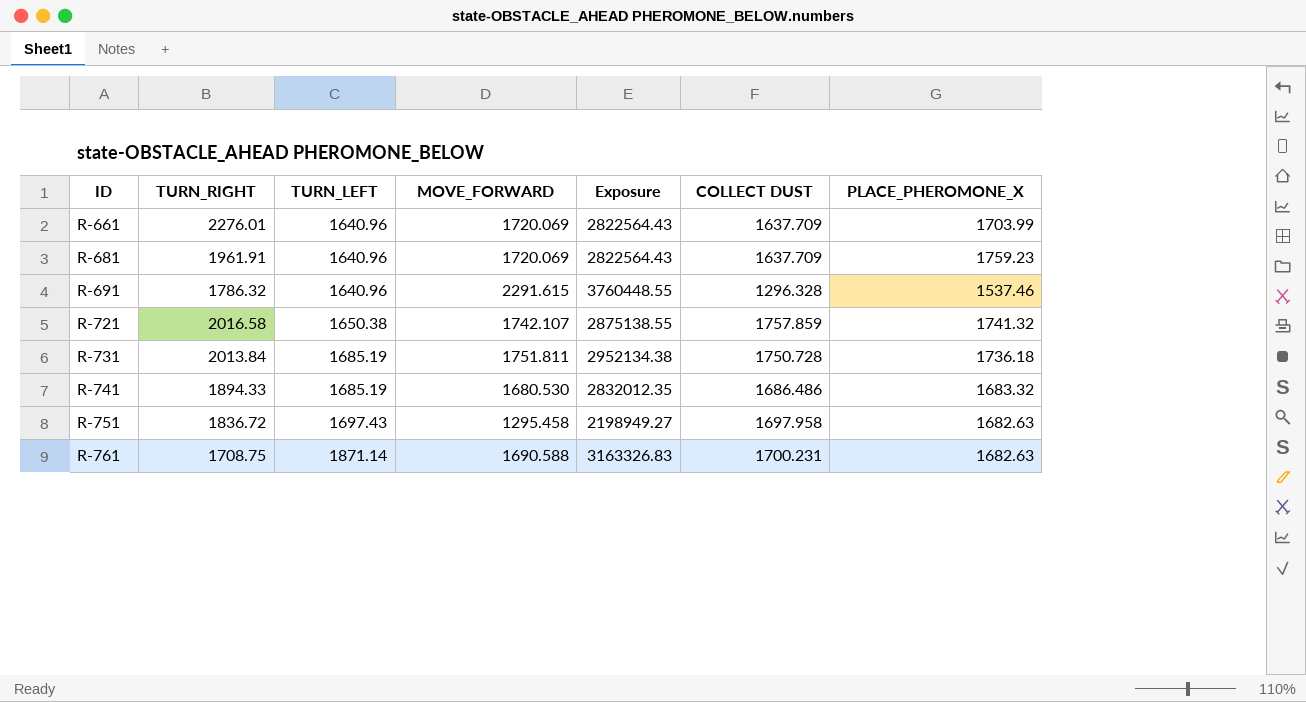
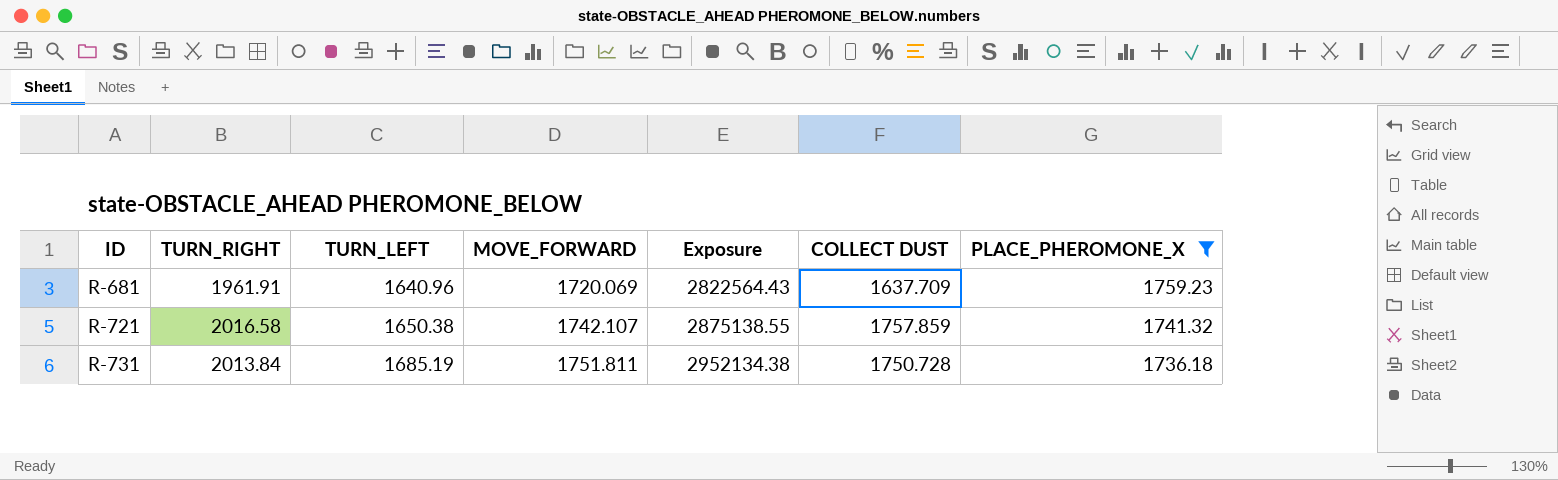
filter: none -> PLACE_PHEROMONE_X >= 1736.18

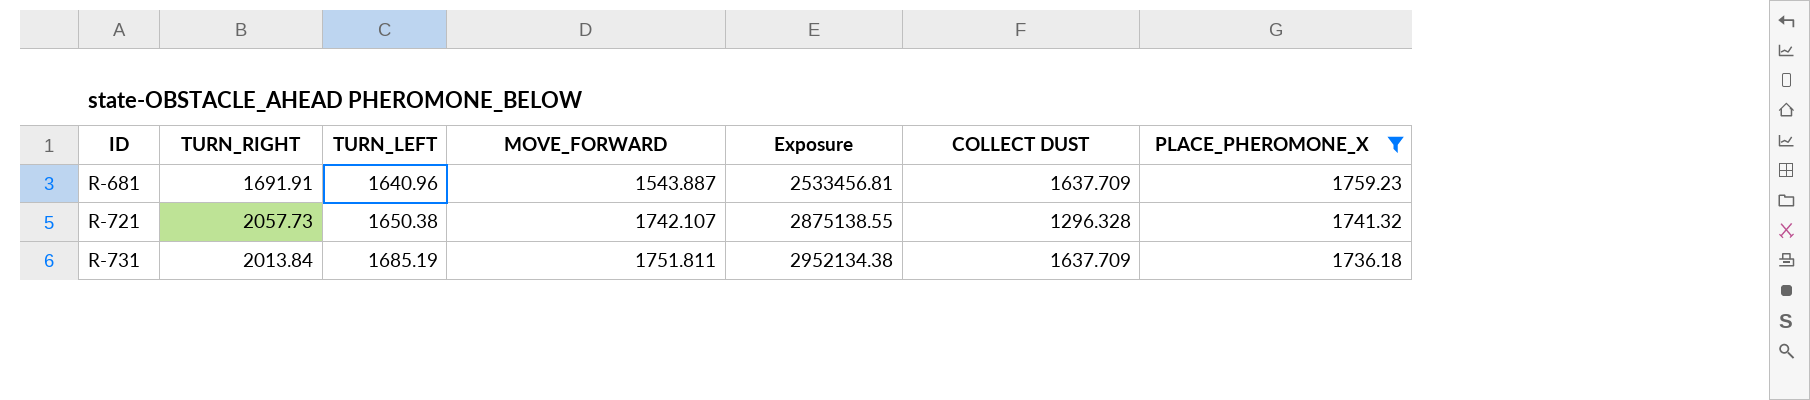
R-681 | TURN_RIGHT: 1961.91 -> 1691.91
R-681 | MOVE_FORWARD: 1720.069 -> 1543.887
R-681 | Exposure: 2822564.43 -> 2533456.81
R-721 | TURN_RIGHT: 2016.58 -> 2057.73
R-721 | COLLECT DUST: 1757.859 -> 1296.328
R-731 | COLLECT DUST: 1750.728 -> 1637.709

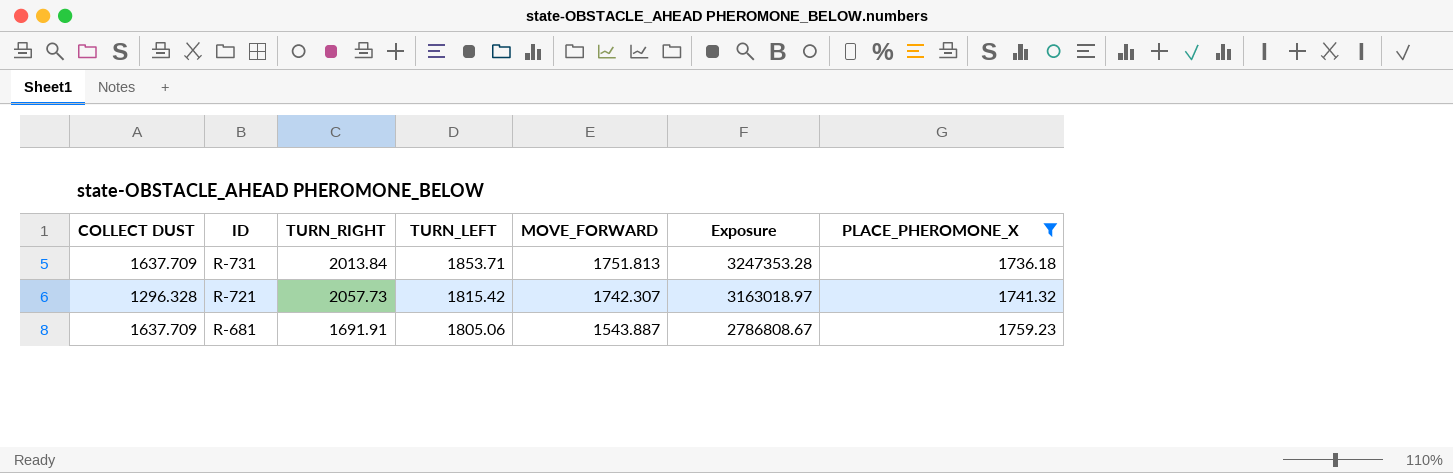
row order: ID ascending -> ID descending
column COLLECT DUST | position: 6 -> 1
R-731 | TURN_LEFT: 1685.19 -> 1853.71
R-731 | MOVE_FORWARD: 1751.811 -> 1751.813
R-731 | Exposure: 2952134.38 -> 3247353.28
R-721 | TURN_LEFT: 1650.38 -> 1815.42
R-721 | MOVE_FORWARD: 1742.107 -> 1742.307
R-721 | Exposure: 2875138.55 -> 3163018.97
R-681 | TURN_LEFT: 1640.96 -> 1805.06
R-681 | Exposure: 2533456.81 -> 2786808.67

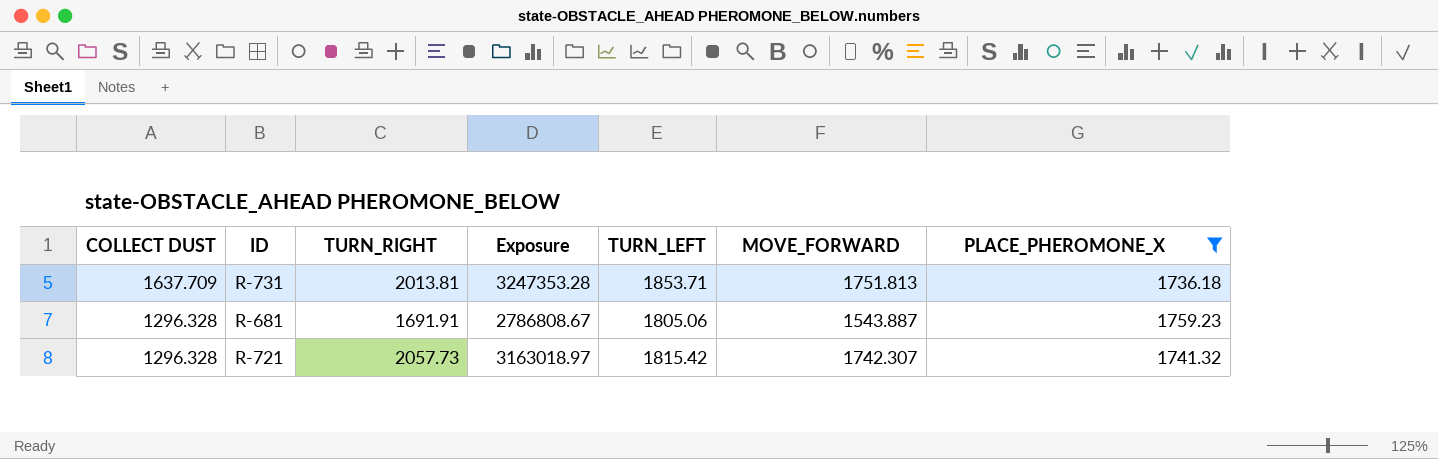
row order: ID descending -> COLLECT DUST descending
column Exposure | position: 6 -> 4
R-731 | TURN_RIGHT: 2013.84 -> 2013.81
R-681 | COLLECT DUST: 1637.709 -> 1296.328

